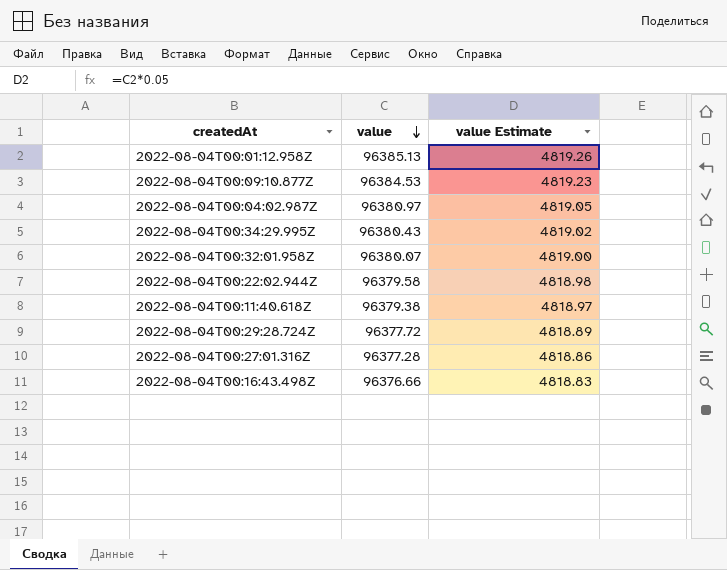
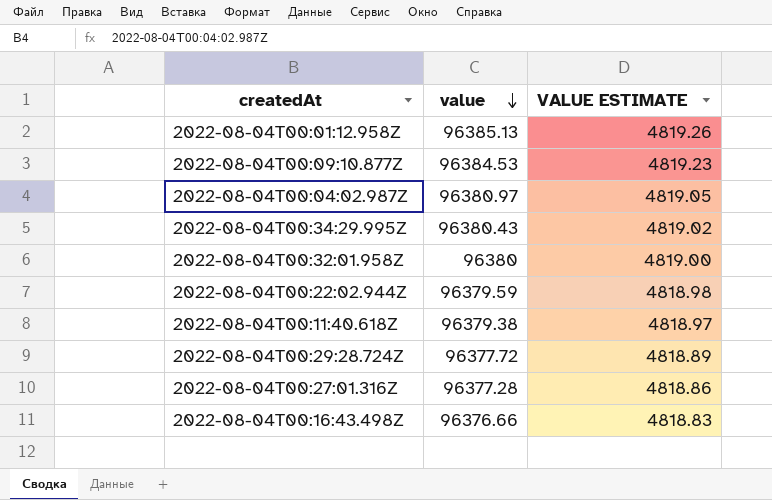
column name: value Estimate -> VALUE ESTIMATE
2022-08-04T00:32:01.958Z | value: 96380.07 -> 96380
2022-08-04T00:22:02.944Z | value: 96379.58 -> 96379.59

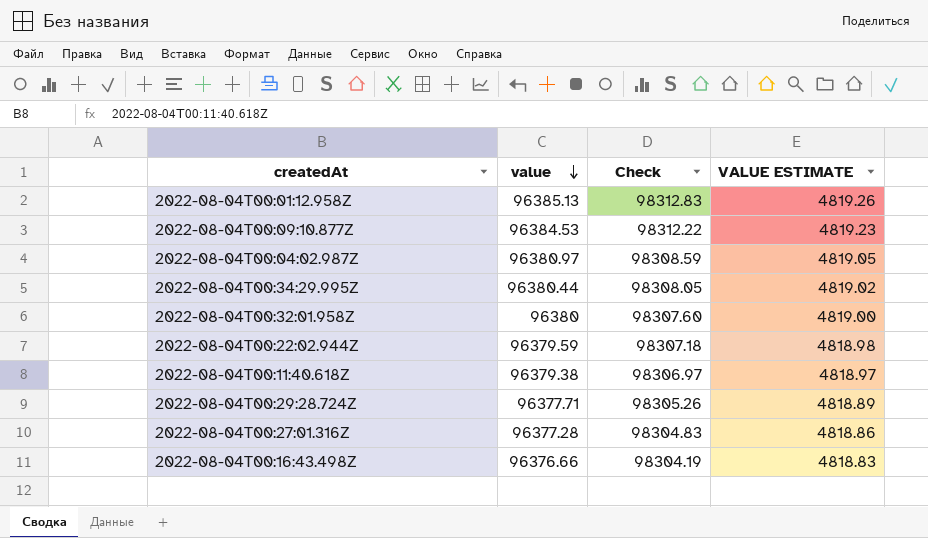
column Check | formula: none -> [value] * 1.02
2022-08-04T00:34:29.995Z | value: 96380.43 -> 96380.44
2022-08-04T00:29:28.724Z | value: 96377.72 -> 96377.71

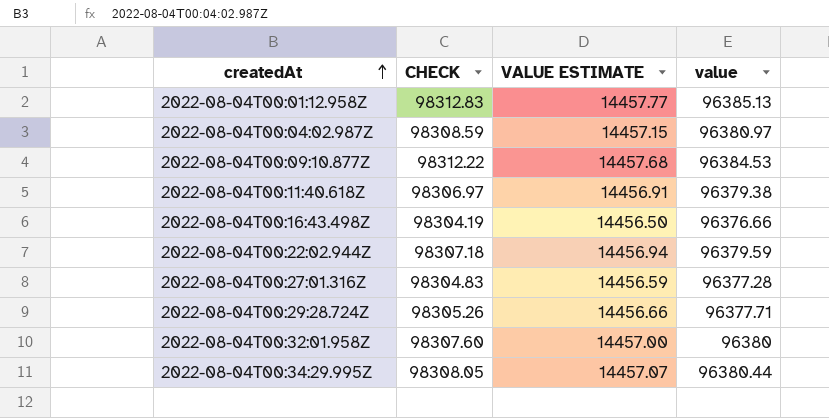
row order: value descending -> createdAt ascending
column name: Check -> CHECK
column VALUE ESTIMATE | formula: [value] * 0.05 -> [value] * 0.15
column value | position: 2 -> 4

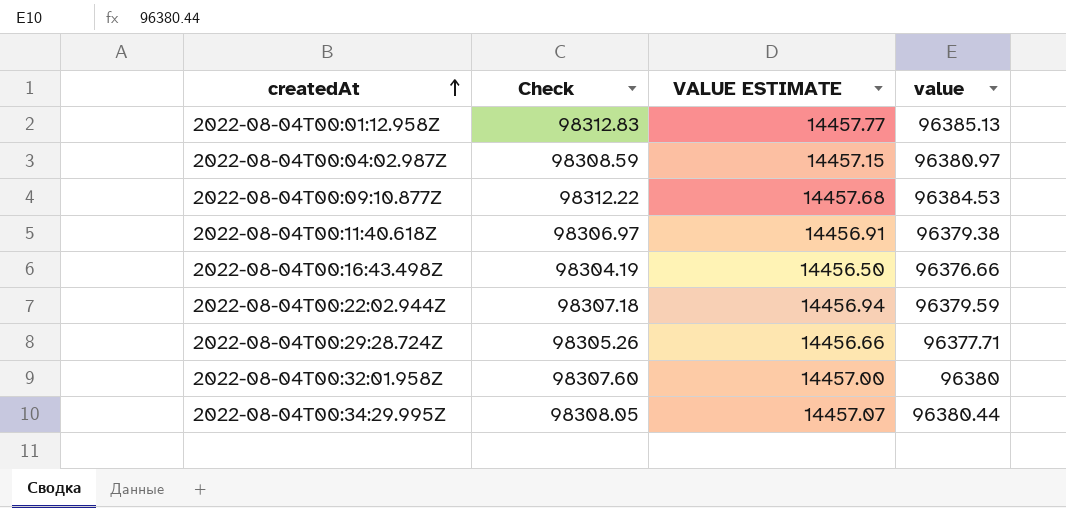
column name: CHECK -> Check
row 2022-08-04T00:27:01.316Z: 98304.83 | 14456.59 | 96377.28 -> none

